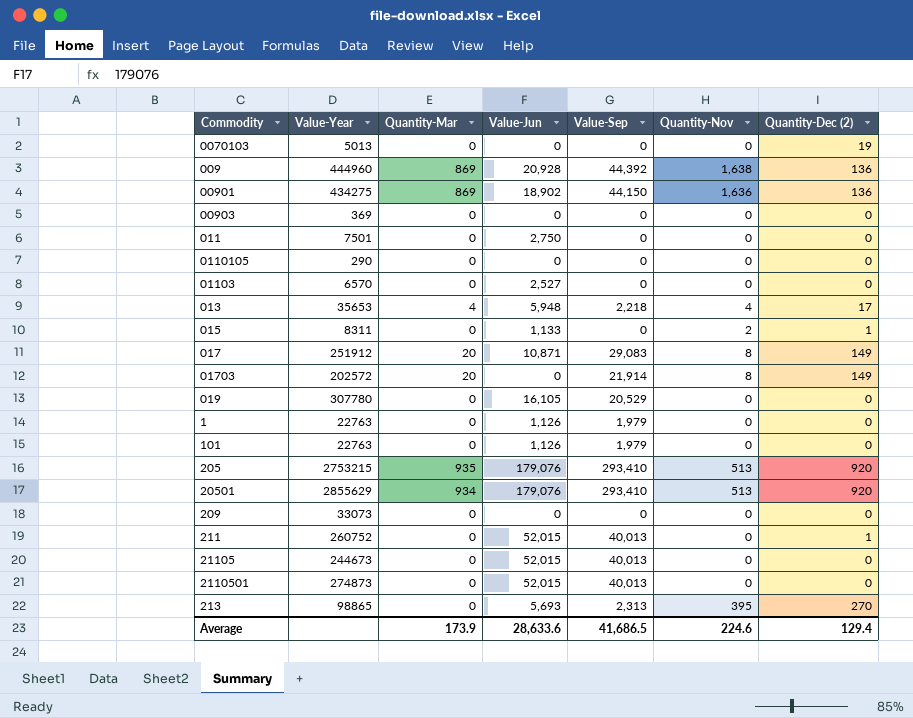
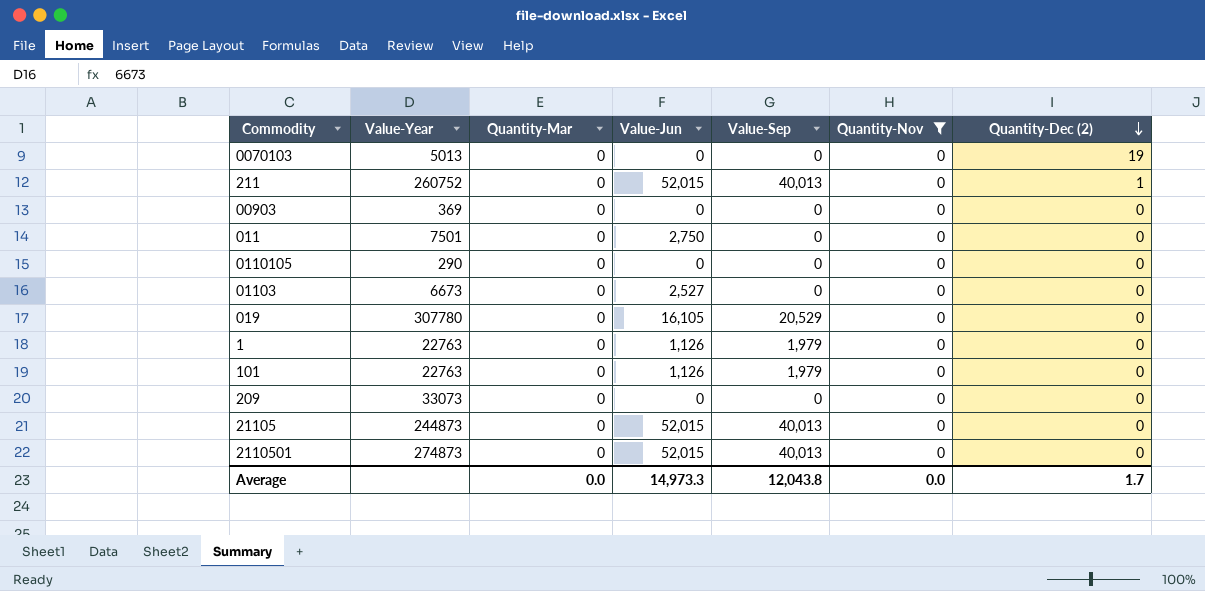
filter: none -> Quantity-Nov = 0
row order: none -> Quantity-Dec (2) descending
01103 | Value-Year: 6570 -> 6673
21105 | Value-Year: 244673 -> 244873
Average | Quantity-Mar: 173.9 -> 0.0
Average | Value-Jun: 28,633.6 -> 14,973.3
Average | Value-Sep: 41,686.5 -> 12,043.8
Average | Quantity-Nov: 224.6 -> 0.0
Average | Quantity-Dec (2): 129.4 -> 1.7

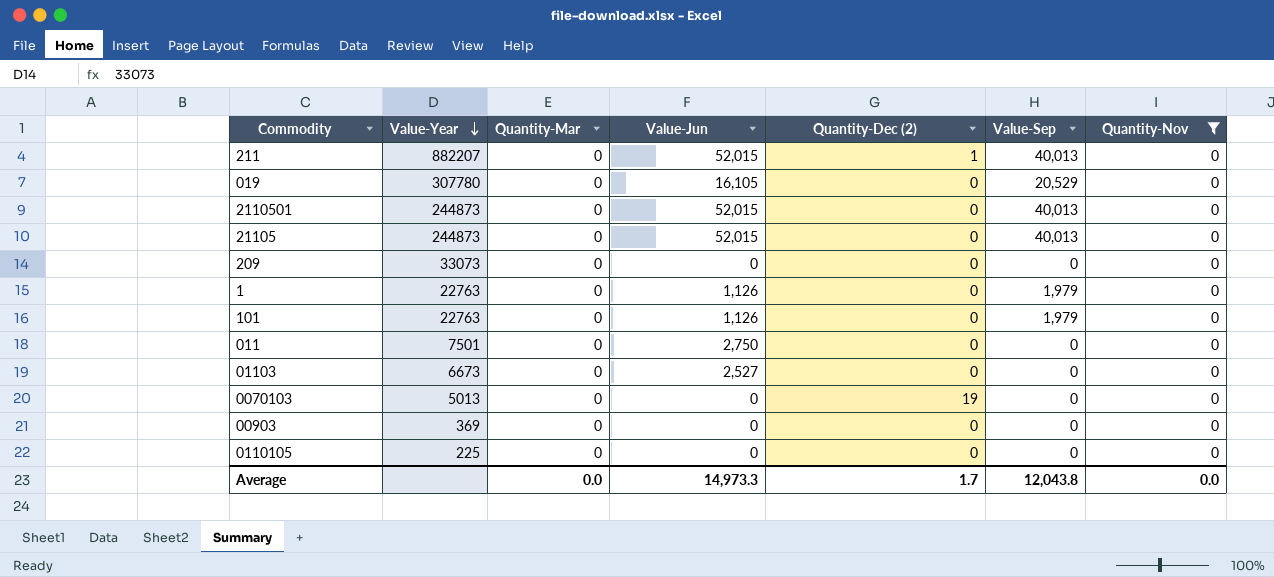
row order: Quantity-Dec (2) descending -> Value-Year descending
column Quantity-Dec (2) | position: 7 -> 5
211 | Value-Year: 260752 -> 882207
2110501 | Value-Year: 274873 -> 244873
0110105 | Value-Year: 290 -> 225

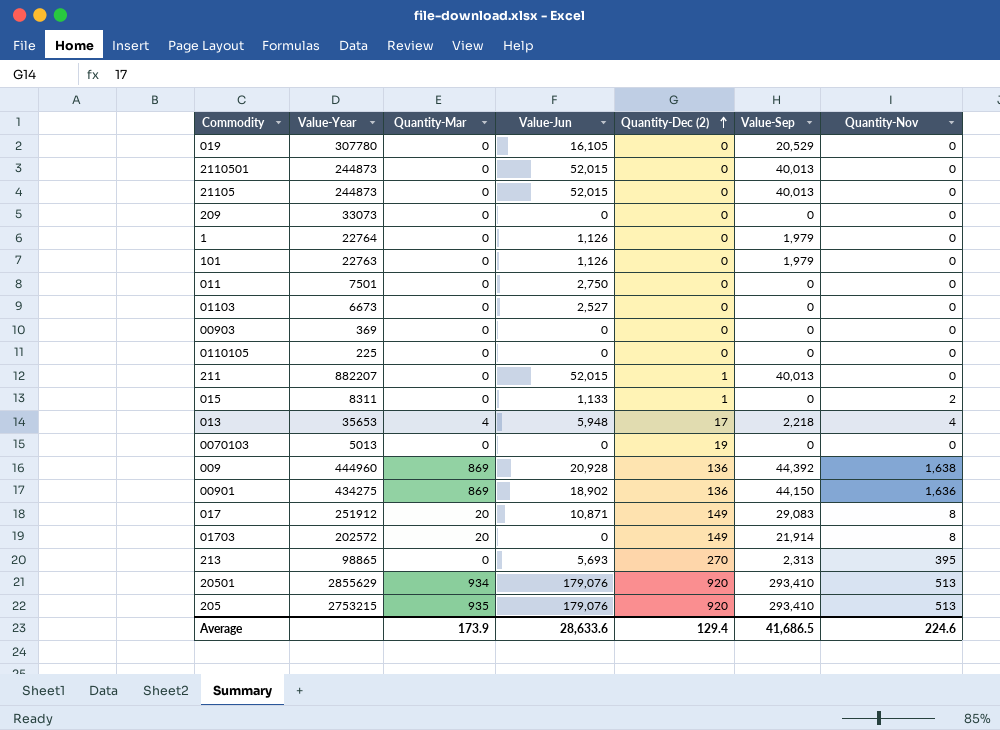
filter: Quantity-Nov = 0 -> none
row order: Value-Year descending -> Quantity-Dec (2) ascending
1 | Value-Year: 22763 -> 22764
Average | Quantity-Mar: 0.0 -> 173.9
Average | Value-Jun: 14,973.3 -> 28,633.6
Average | Quantity-Dec (2): 1.7 -> 129.4
Average | Value-Sep: 12,043.8 -> 41,686.5
Average | Quantity-Nov: 0.0 -> 224.6

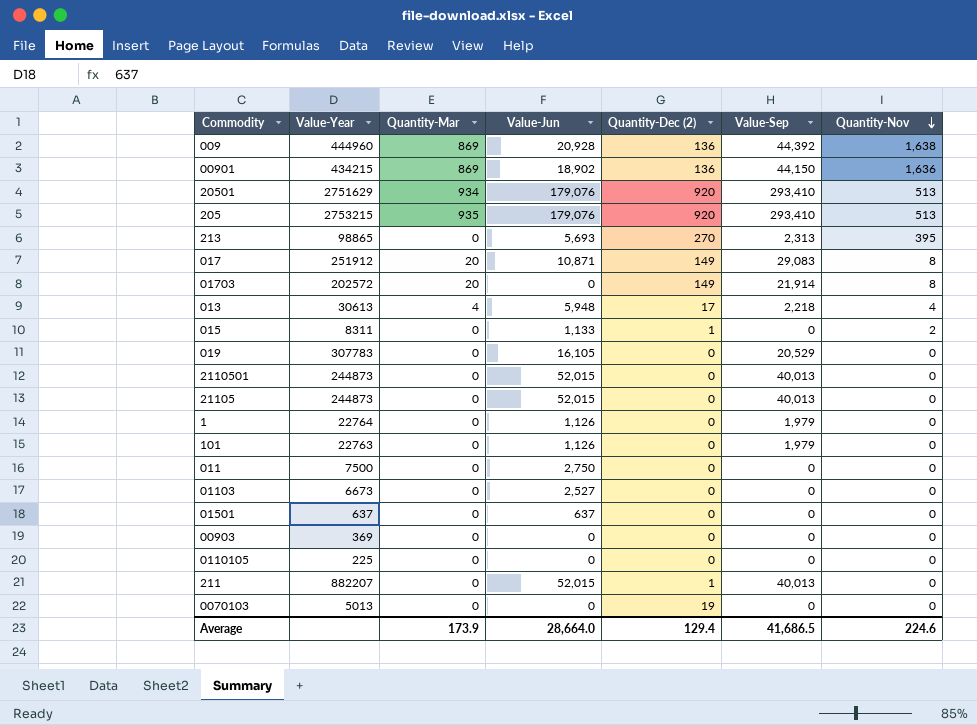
row order: Quantity-Dec (2) ascending -> Quantity-Nov descending
row 209: 33073 | 0 | 0 | 0 | 0 | 0 -> none
00901 | Value-Year: 434275 -> 434215
20501 | Value-Year: 2855629 -> 2751629
013 | Value-Year: 35653 -> 30613
019 | Value-Year: 307780 -> 307783
011 | Value-Year: 7501 -> 7500
row 01501: none -> 637 | 0 | 637 | 0 | 0 | 0
Average | Value-Jun: 28,633.6 -> 28,664.0

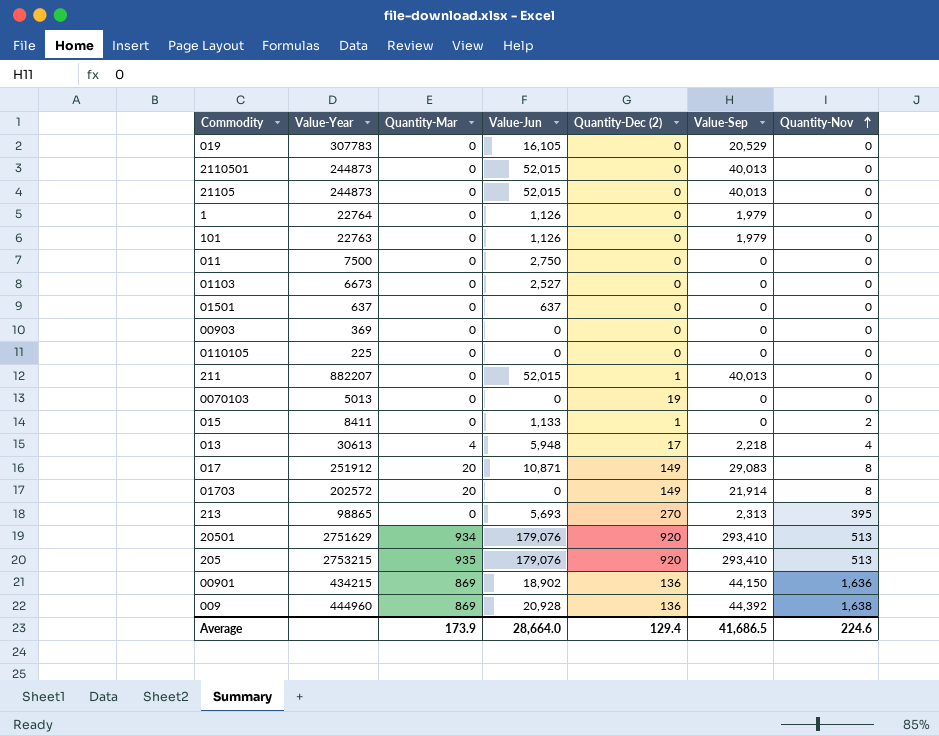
row order: Quantity-Nov descending -> Quantity-Nov ascending
015 | Value-Year: 8311 -> 8411

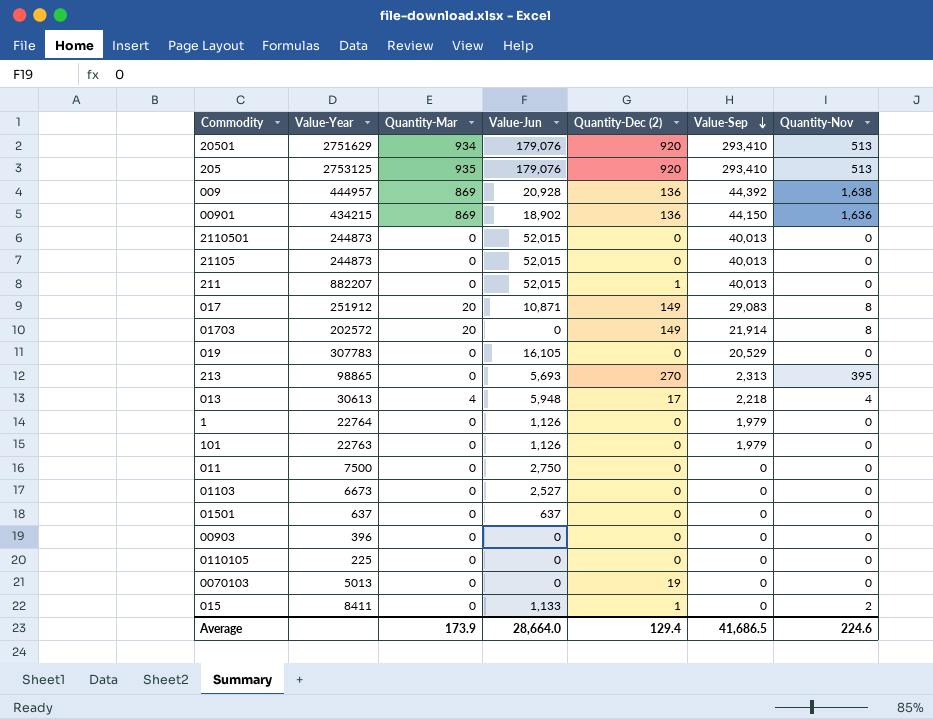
row order: Quantity-Nov ascending -> Value-Sep descending
205 | Value-Year: 2753215 -> 2753125
009 | Value-Year: 444960 -> 444957
00903 | Value-Year: 369 -> 396

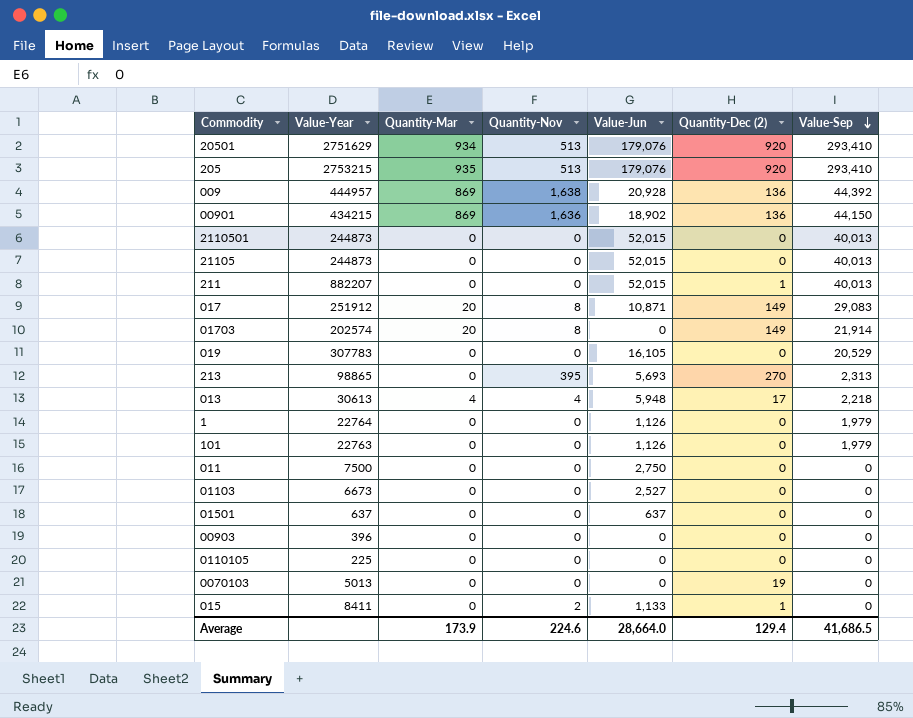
column Quantity-Nov | position: 7 -> 4
205 | Value-Year: 2753125 -> 2753215
01703 | Value-Year: 202572 -> 202574

